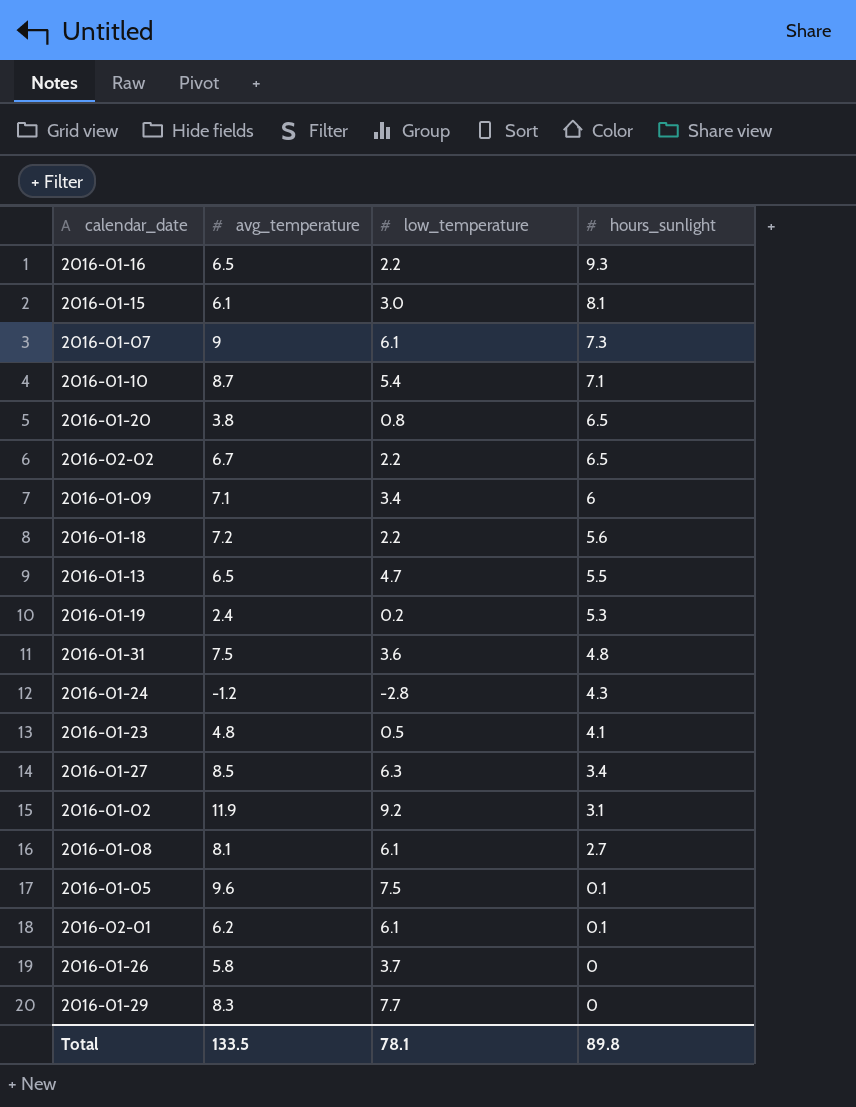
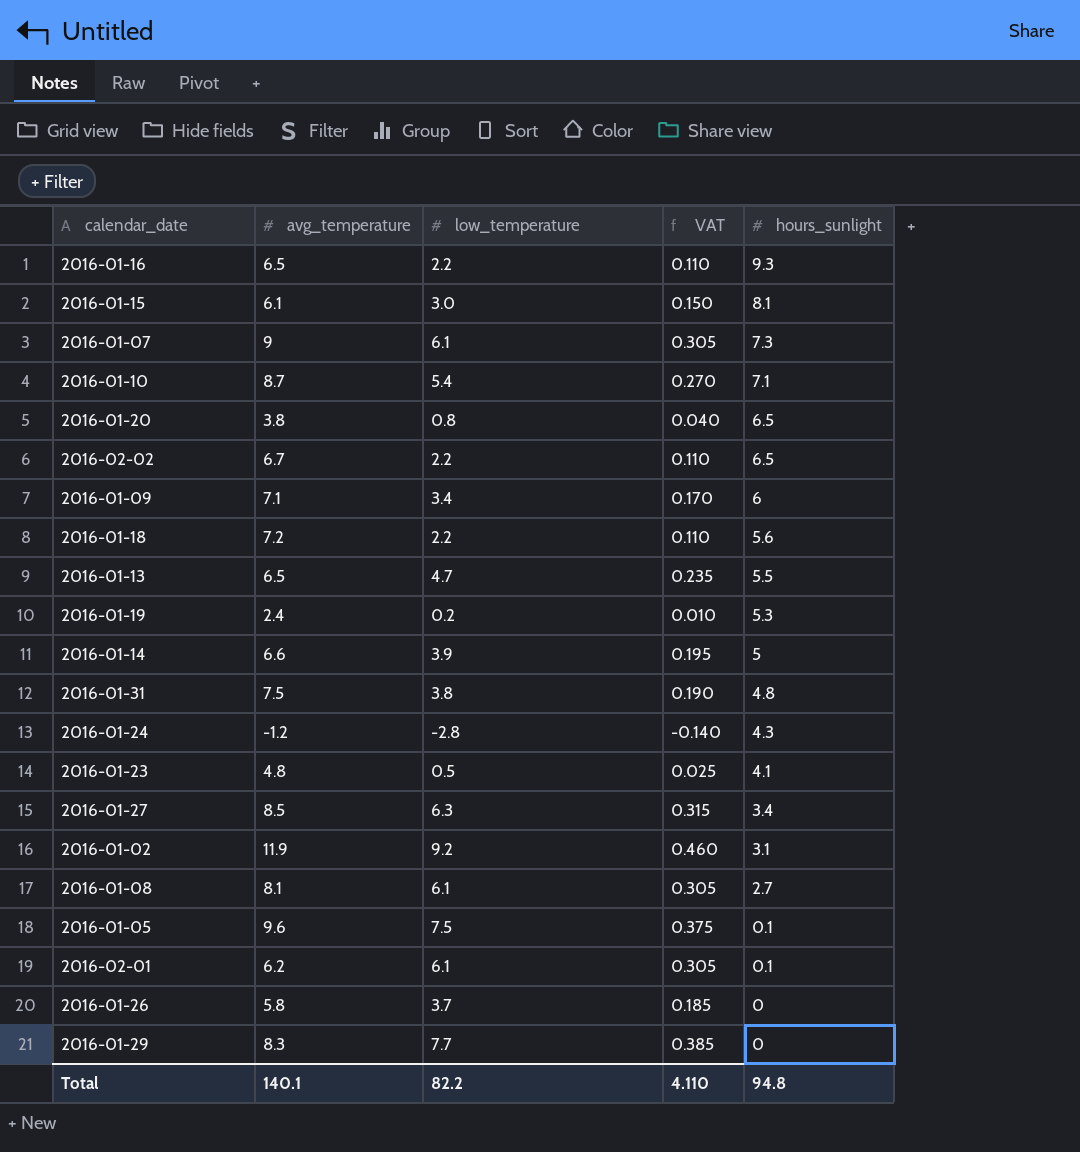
column VAT | formula: none -> [low_temperature] * 0.05
row 2016-01-14: none -> 6.6 | 3.9 | 0.195 | 5
2016-01-31 | low_temperature: 3.6 -> 3.8
Total | avg_temperature: 133.5 -> 140.1
Total | low_temperature: 78.1 -> 82.2
Total | hours_sunlight: 89.8 -> 94.8

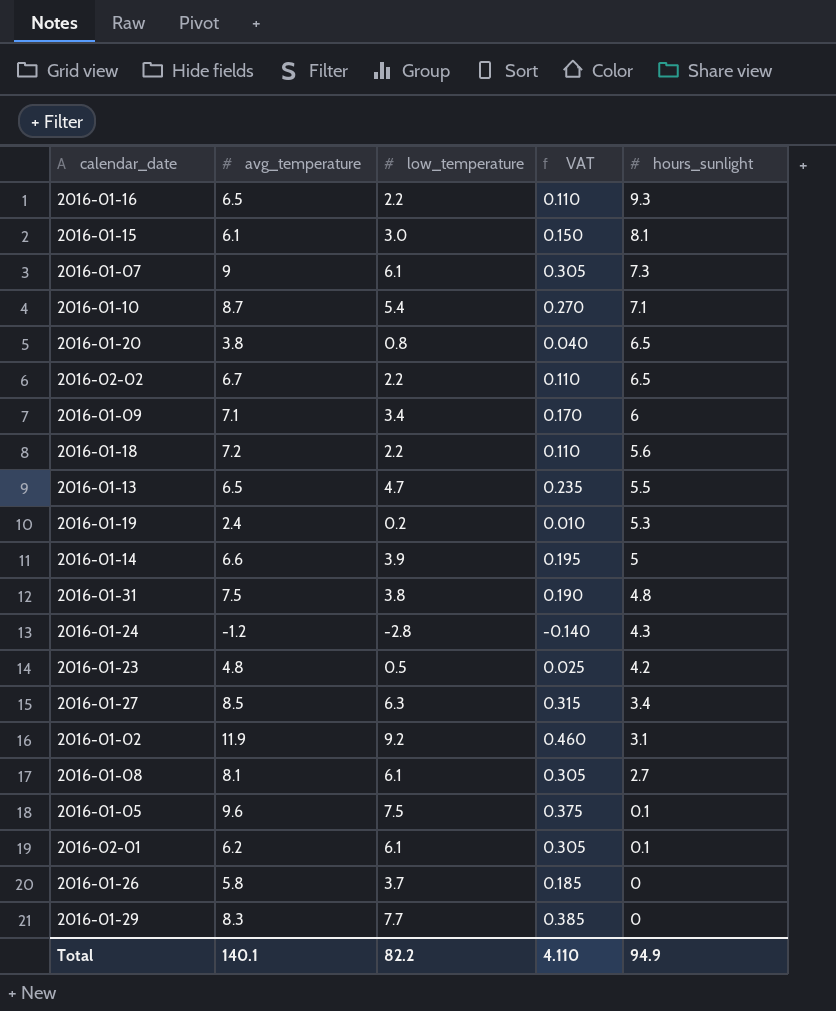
2016-01-23 | hours_sunlight: 4.1 -> 4.2
Total | hours_sunlight: 94.8 -> 94.9

